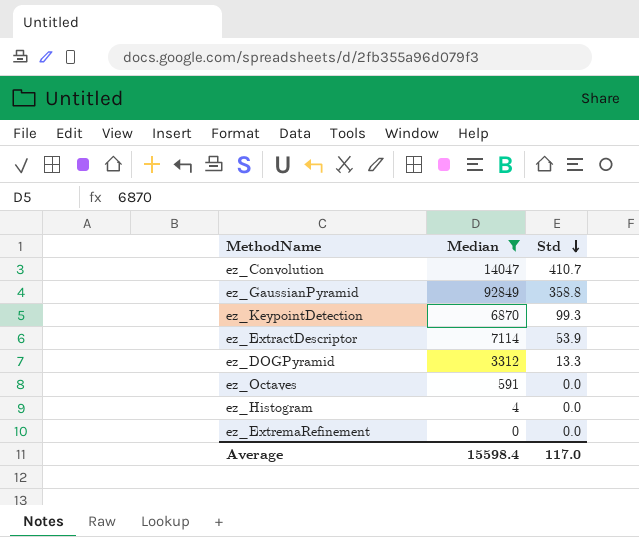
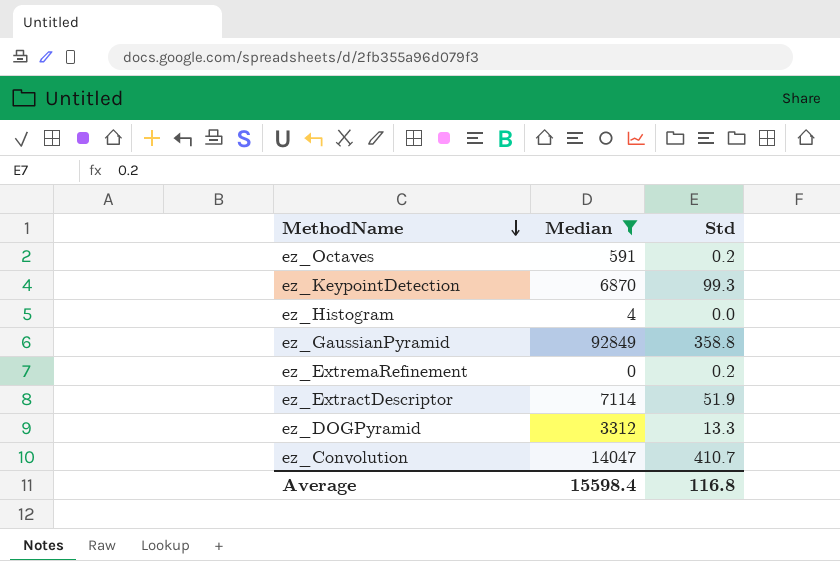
row order: Std descending -> MethodName descending
ez_Octaves | Std: 0.0 -> 0.2
ez_ExtremaRefinement | Std: 0.0 -> 0.2
ez_ExtractDescriptor | Std: 53.9 -> 51.9
Average | Std: 117.0 -> 116.8

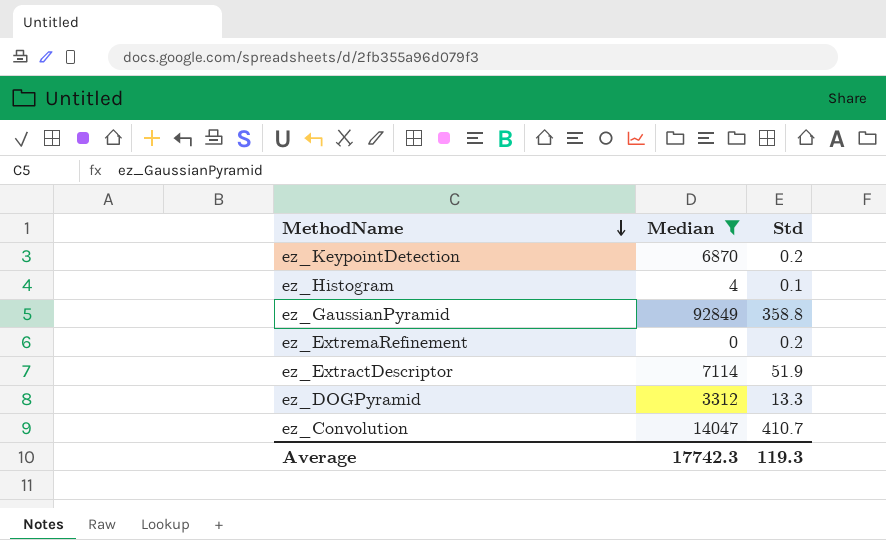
row ez_Octaves: 591 | 0.2 -> none
ez_KeypointDetection | Std: 99.3 -> 0.2
ez_Histogram | Std: 0.0 -> 0.1
Average | Median: 15598.4 -> 17742.3
Average | Std: 116.8 -> 119.3

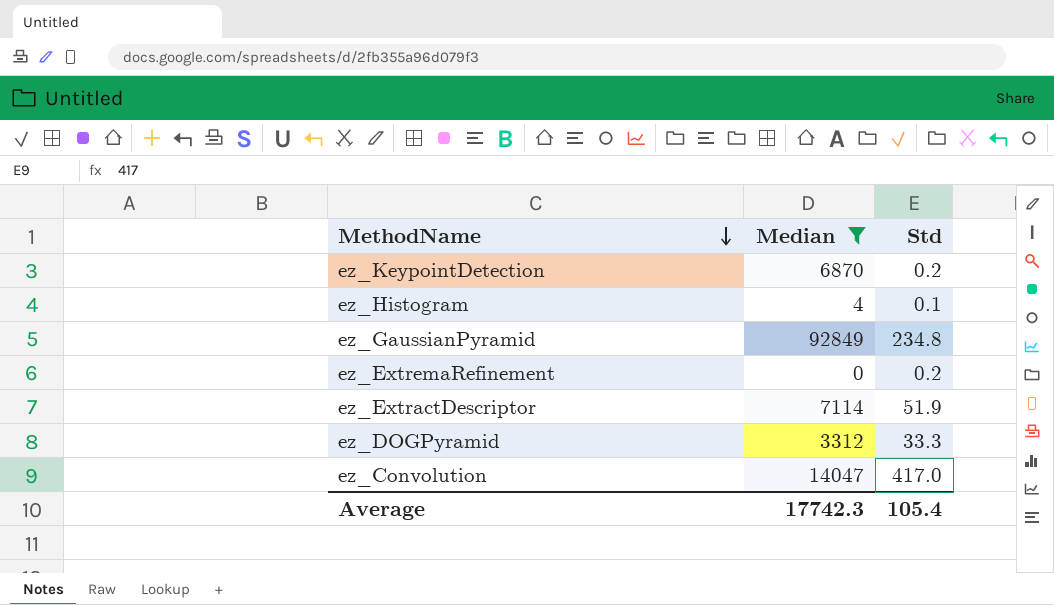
ez_GaussianPyramid | Std: 358.8 -> 234.8
ez_DOGPyramid | Std: 13.3 -> 33.3
ez_Convolution | Std: 410.7 -> 417.0
Average | Std: 119.3 -> 105.4

